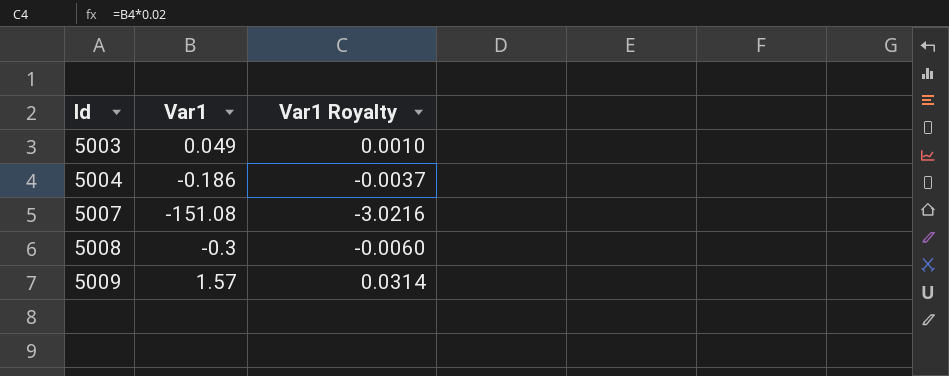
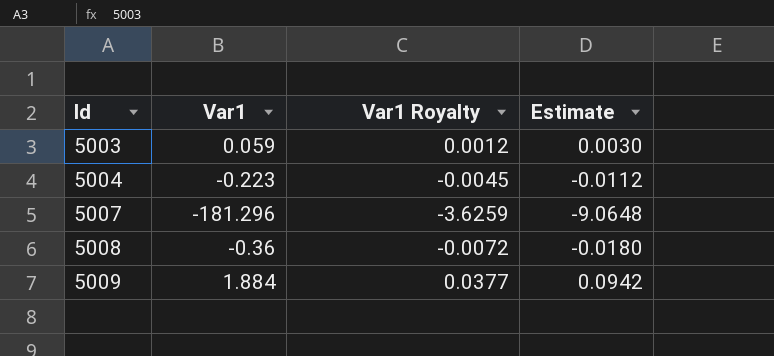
column Estimate | formula: none -> [Var1] * 0.05
5003 | Var1: 0.049 -> 0.059
5003 | Var1 Royalty: 0.0010 -> 0.0012
5004 | Var1: -0.186 -> -0.223
5004 | Var1 Royalty: -0.0037 -> -0.0045
5007 | Var1: -151.08 -> -181.296
5007 | Var1 Royalty: -3.0216 -> -3.6259
5008 | Var1: -0.3 -> -0.36
5008 | Var1 Royalty: -0.0060 -> -0.0072
5009 | Var1: 1.57 -> 1.884
5009 | Var1 Royalty: 0.0314 -> 0.0377

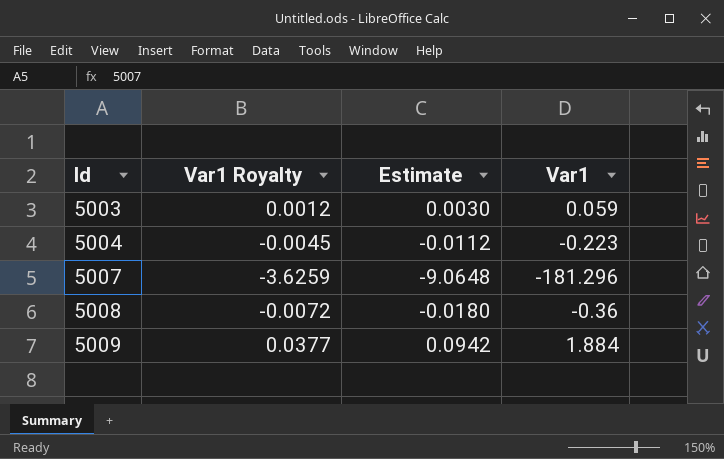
column Var1 | position: 2 -> 4

